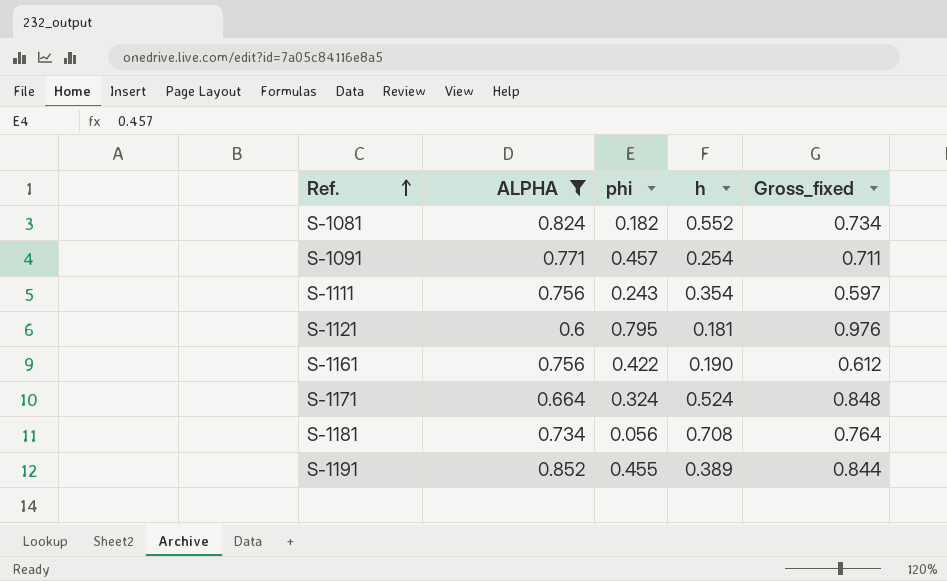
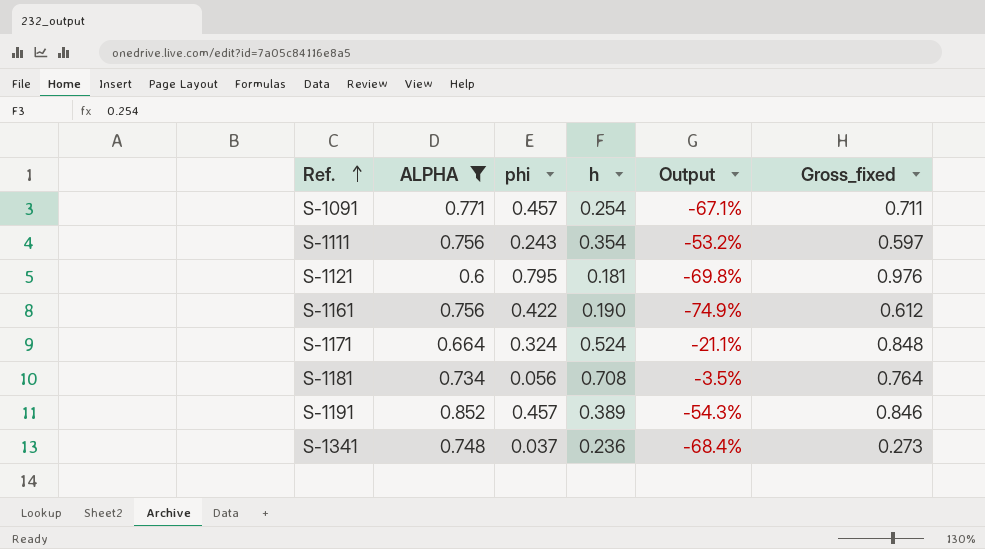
column Output | formula: none -> ([h] - [ALPHA]) / [ALPHA]
row S-1081: 0.824 | 0.182 | 0.552 | 0.734 -> none
S-1191 | phi: 0.455 -> 0.457
S-1191 | Gross_fixed: 0.844 -> 0.846
row S-1341: none -> 0.748 | 0.037 | 0.236 | -68.4% | 0.273

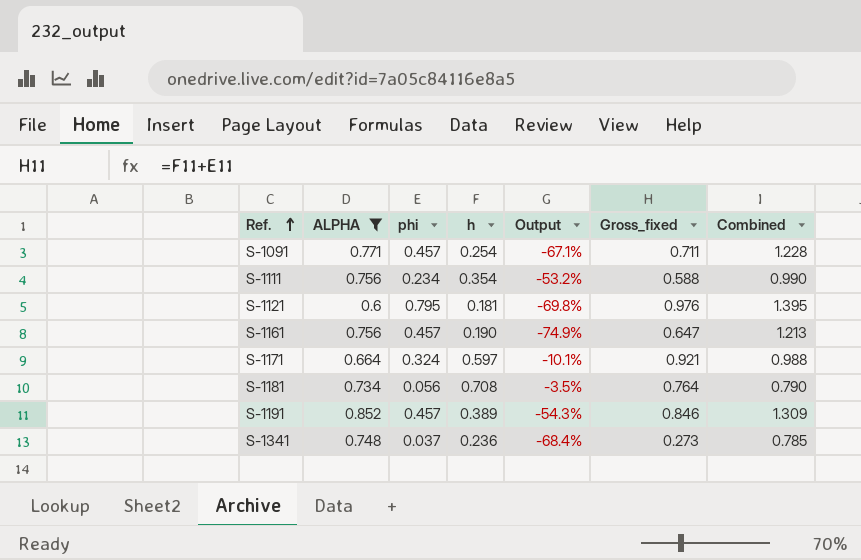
column Combined | formula: none -> [ALPHA] + [phi]
S-1111 | phi: 0.243 -> 0.234
S-1111 | Gross_fixed: 0.597 -> 0.588
S-1161 | phi: 0.422 -> 0.457
S-1161 | Gross_fixed: 0.612 -> 0.647
S-1171 | h: 0.524 -> 0.597
S-1171 | Output: -21.1% -> -10.1%
S-1171 | Gross_fixed: 0.848 -> 0.921

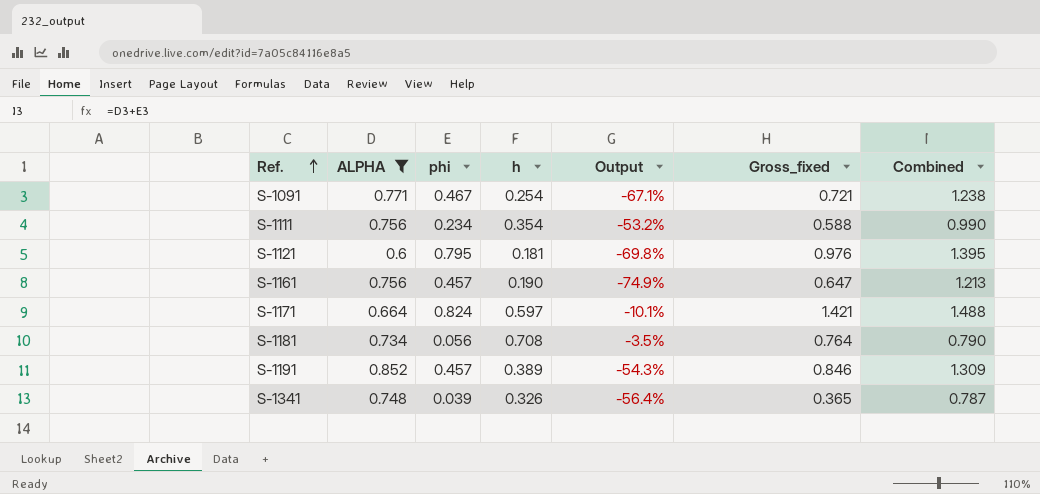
S-1091 | phi: 0.457 -> 0.467
S-1091 | Gross_fixed: 0.711 -> 0.721
S-1091 | Combined: 1.228 -> 1.238
S-1171 | phi: 0.324 -> 0.824
S-1171 | Gross_fixed: 0.921 -> 1.421
S-1171 | Combined: 0.988 -> 1.488
S-1341 | phi: 0.037 -> 0.039
S-1341 | h: 0.236 -> 0.326
S-1341 | Output: -68.4% -> -56.4%
S-1341 | Gross_fixed: 0.273 -> 0.365
S-1341 | Combined: 0.785 -> 0.787

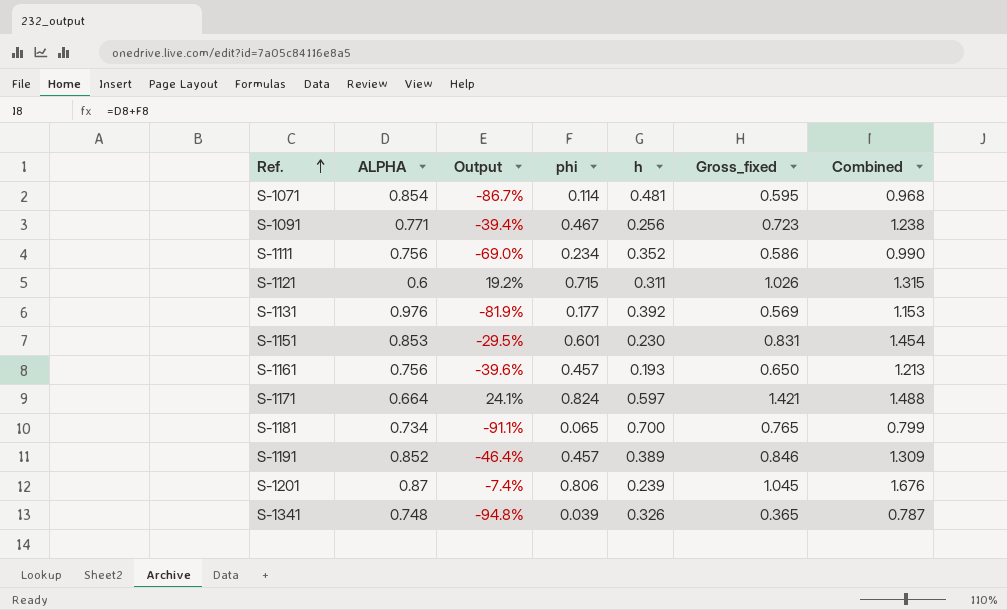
filter: ALPHA <= 0.852 -> none
column Output | formula: ([h] - [ALPHA]) / [ALPHA] -> ([phi] - [ALPHA]) / [ALPHA]
column Output | position: 5 -> 3
S-1091 | h: 0.254 -> 0.256
S-1091 | Gross_fixed: 0.721 -> 0.723
S-1111 | h: 0.354 -> 0.352
S-1111 | Gross_fixed: 0.588 -> 0.586
S-1121 | phi: 0.795 -> 0.715
S-1121 | h: 0.181 -> 0.311
S-1121 | Gross_fixed: 0.976 -> 1.026
S-1121 | Combined: 1.395 -> 1.315
S-1161 | h: 0.190 -> 0.193
S-1161 | Gross_fixed: 0.647 -> 0.650
S-1181 | phi: 0.056 -> 0.065
S-1181 | h: 0.708 -> 0.700
S-1181 | Gross_fixed: 0.764 -> 0.765
S-1181 | Combined: 0.790 -> 0.799

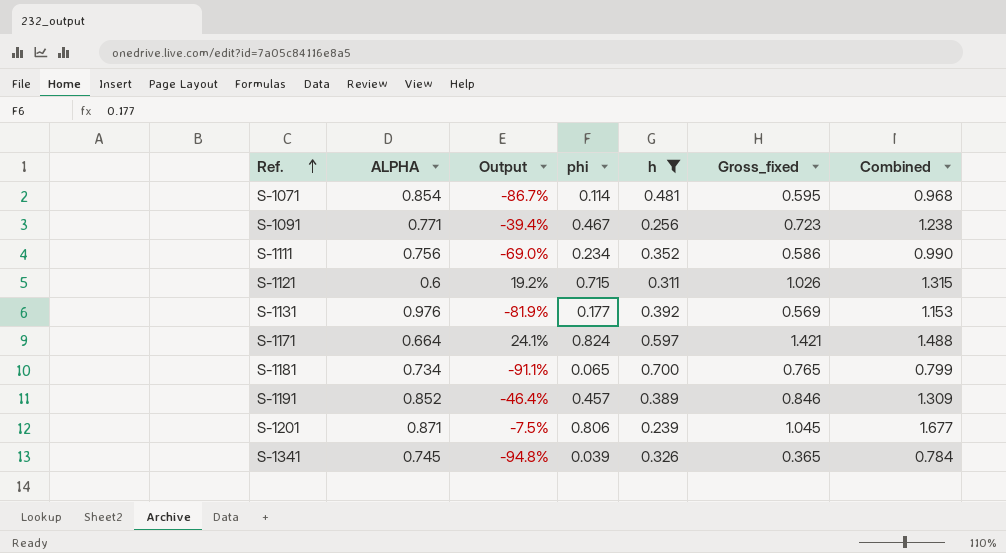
filter: none -> h >= 0.239
S-1201 | ALPHA: 0.87 -> 0.871
S-1201 | Output: -7.4% -> -7.5%
S-1201 | Combined: 1.676 -> 1.677
S-1341 | ALPHA: 0.748 -> 0.745
S-1341 | Combined: 0.787 -> 0.784

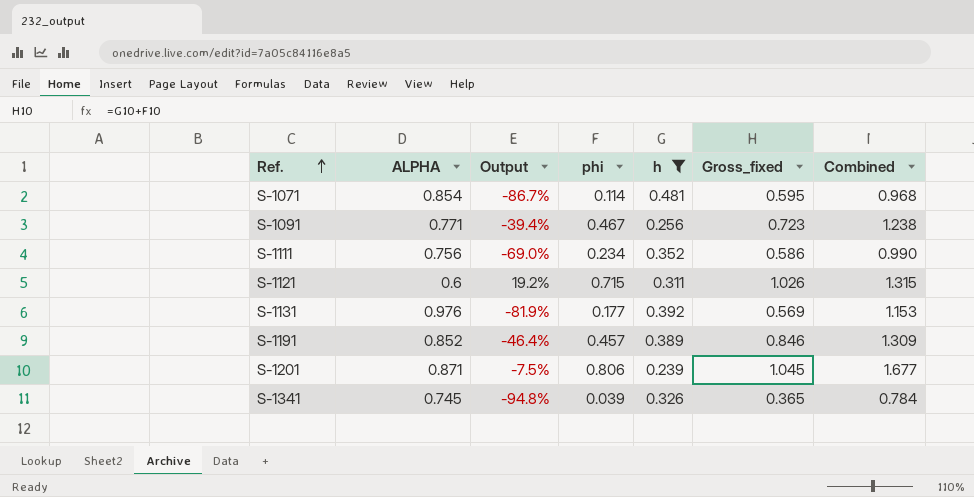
row S-1171: 0.664 | 24.1% | 0.824 | 0.597 | 1.421 | 1.488 -> none
row S-1181: 0.734 | -91.1% | 0.065 | 0.700 | 0.765 | 0.799 -> none

